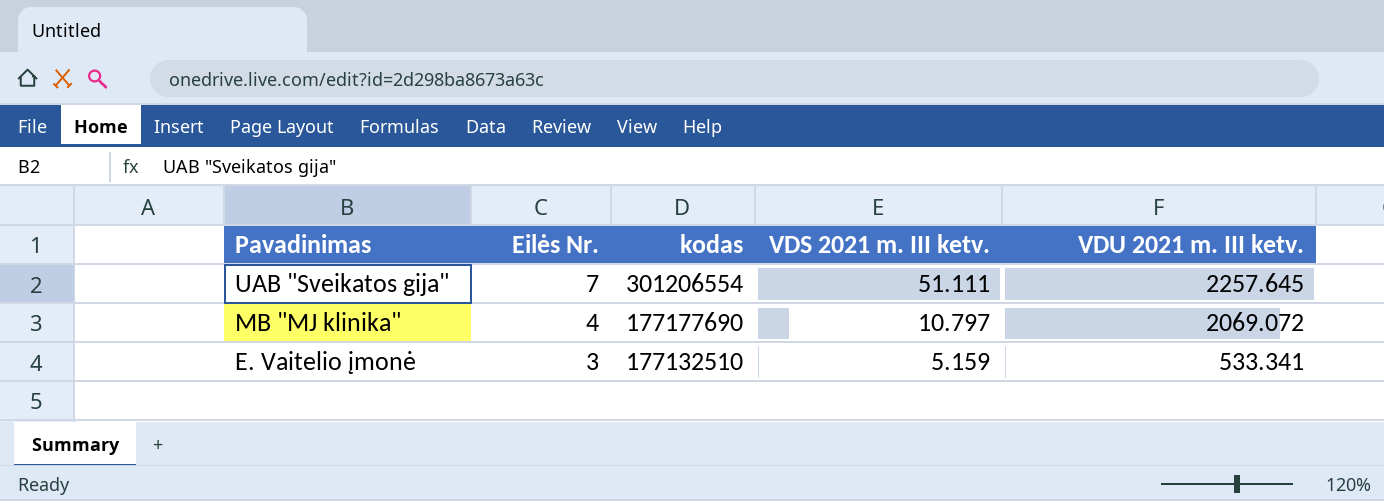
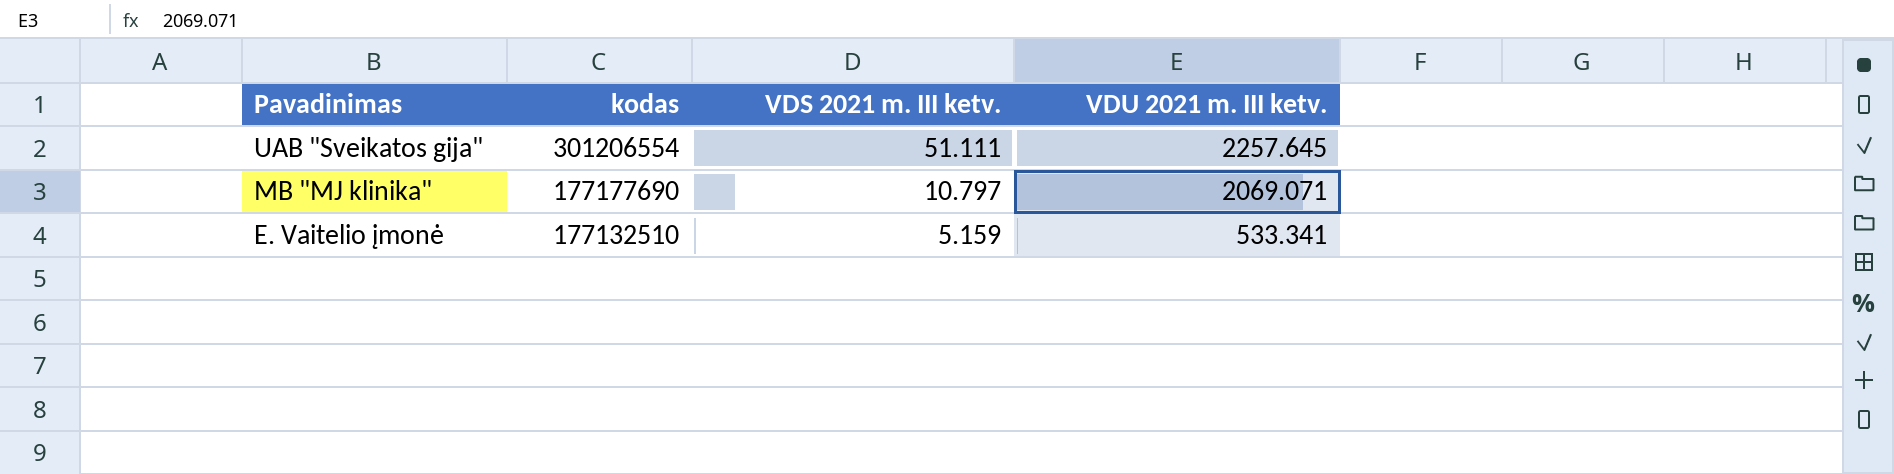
column Eilės Nr. | position: 2 -> none
MB "MJ klinika" | VDU 2021 m. III ketv.: 2069.072 -> 2069.071

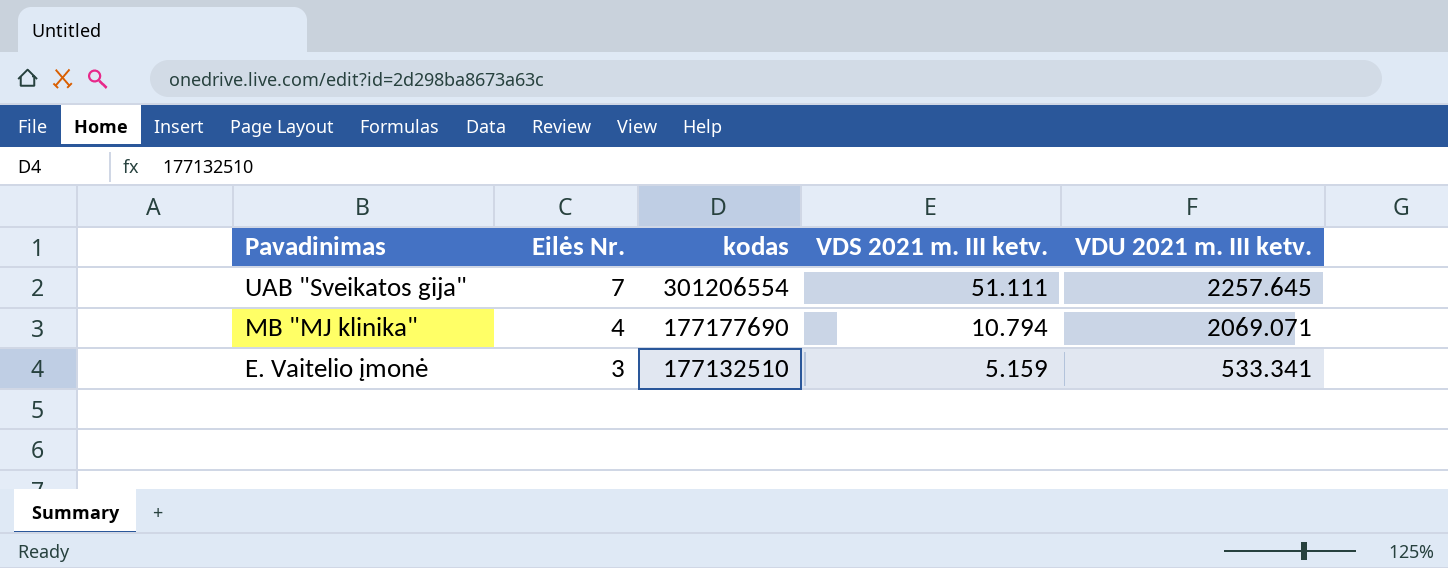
column Eilės Nr. | position: none -> 2
MB "MJ klinika" | VDS 2021 m. III ketv.: 10.797 -> 10.794

